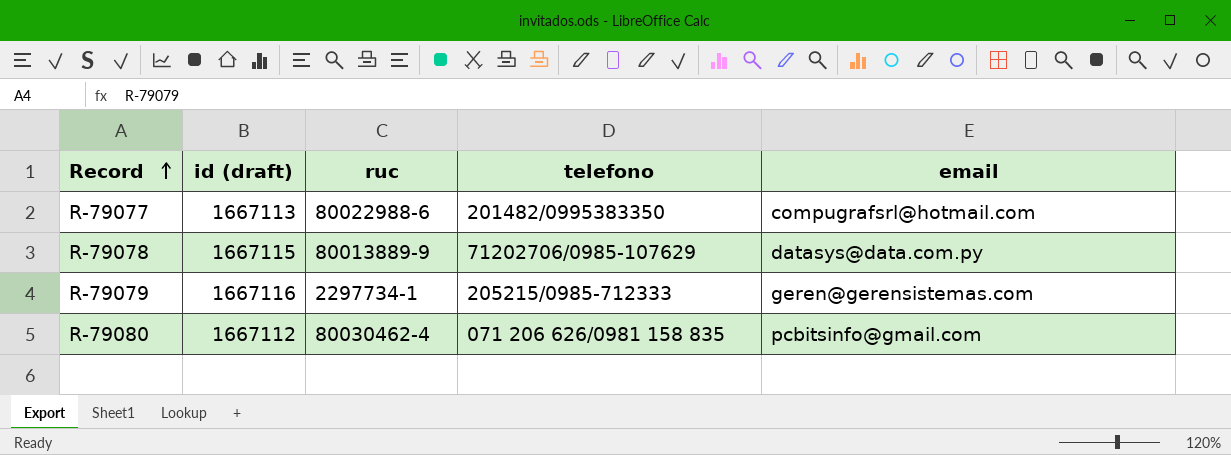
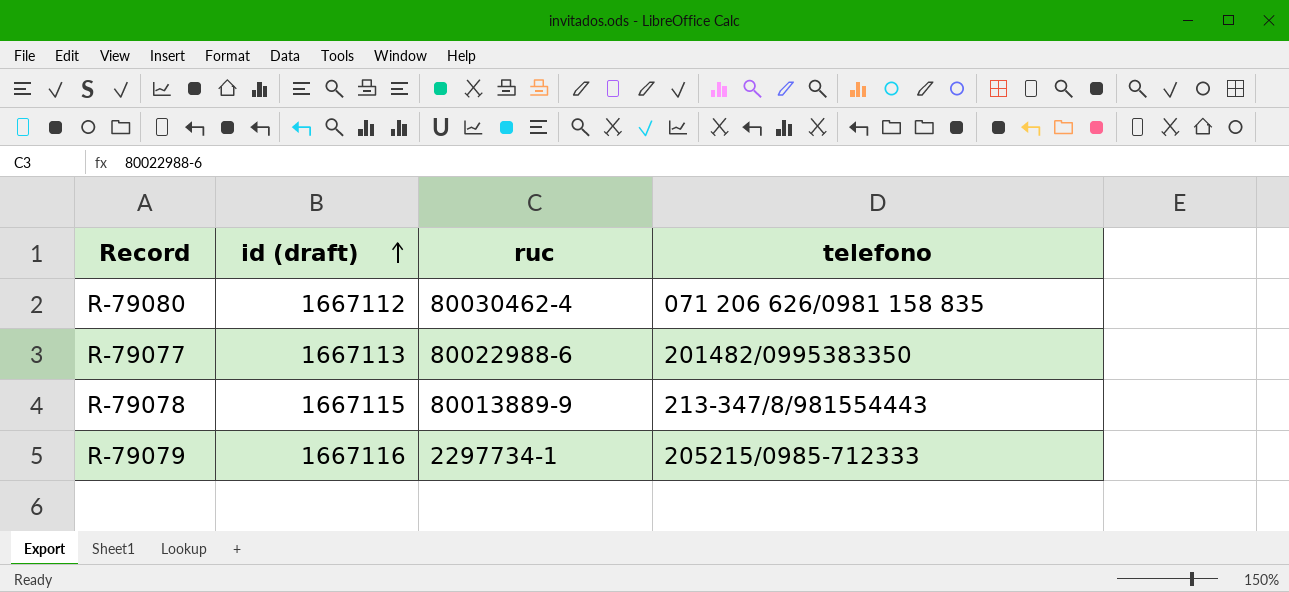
row order: Record ascending -> id (draft) ascending
column email | position: 5 -> none
R-79078 | telefono: 71202706/0985-107629 -> 213-347/8/981554443

